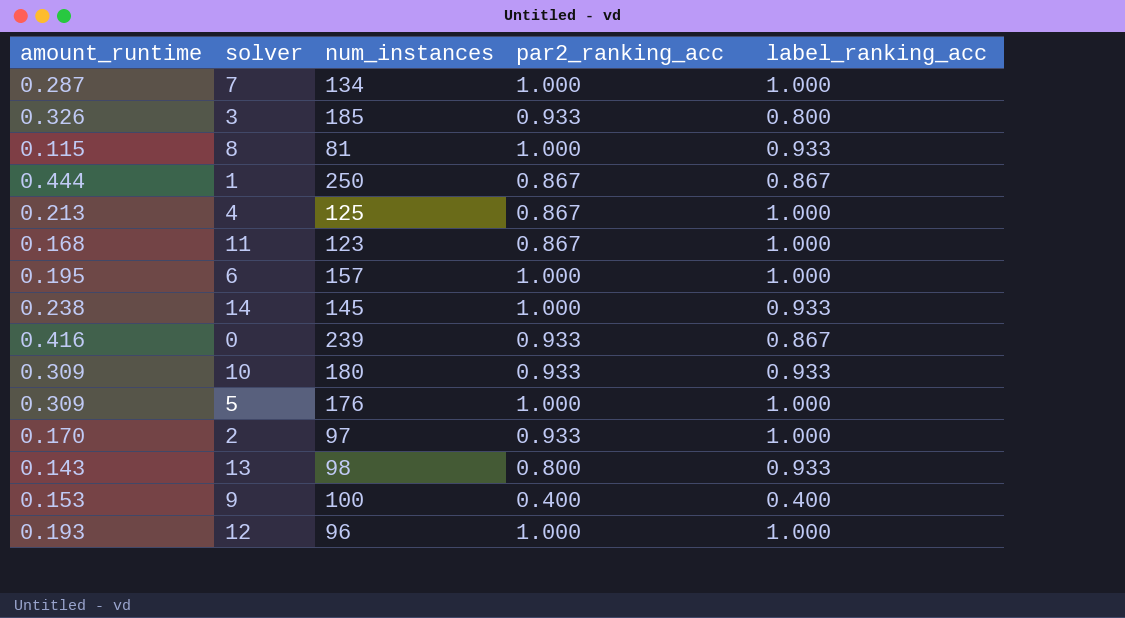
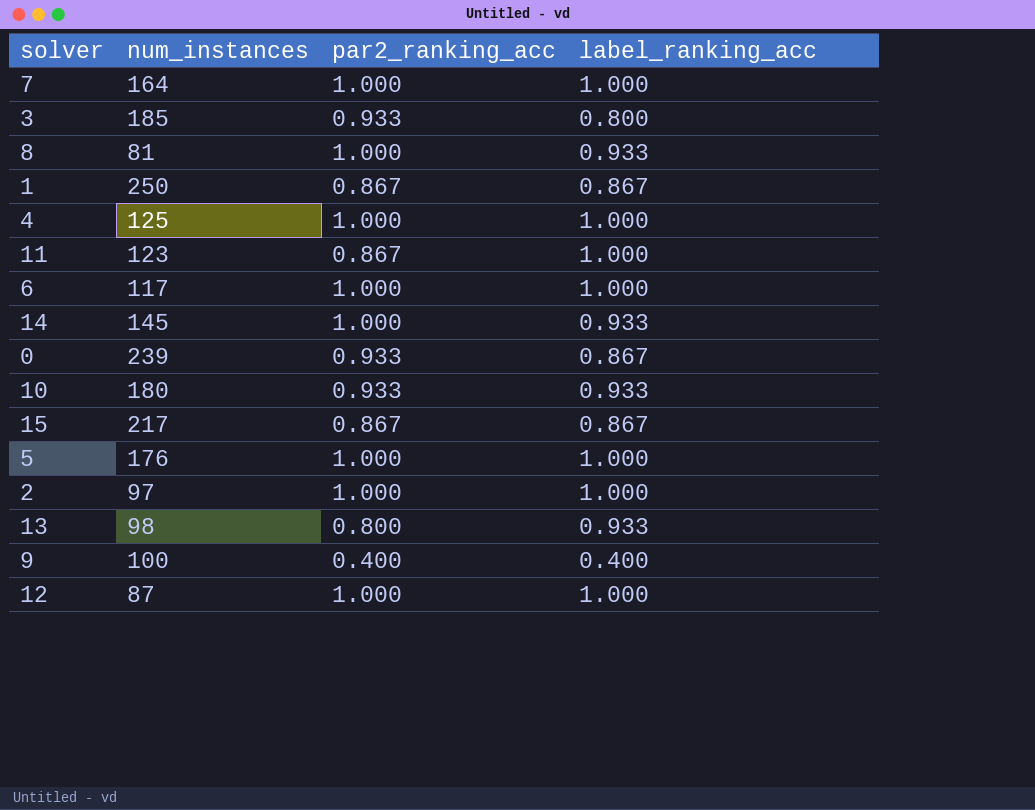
column amount_runtime | position: 1 -> none
7 | num_instances: 134 -> 164
4 | par2_ranking_acc: 0.867 -> 1.000
6 | num_instances: 157 -> 117
row 15: none -> 217 | 0.867 | 0.867
2 | par2_ranking_acc: 0.933 -> 1.000
12 | num_instances: 96 -> 87

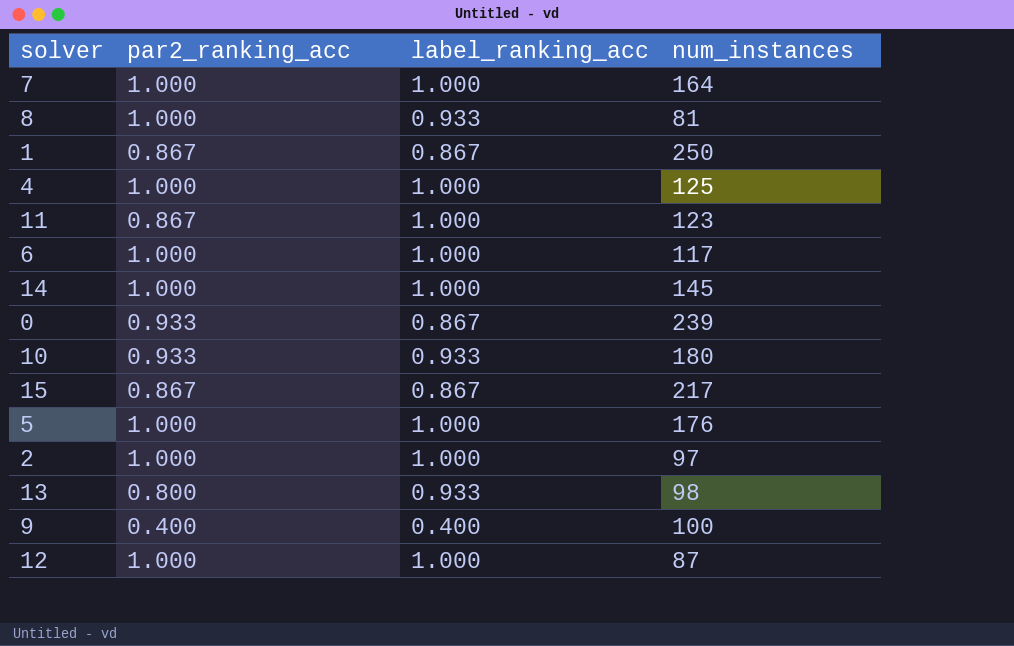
column num_instances | position: 2 -> 4
row 3: 185 | 0.933 | 0.800 -> none
14 | label_ranking_acc: 0.933 -> 1.000

